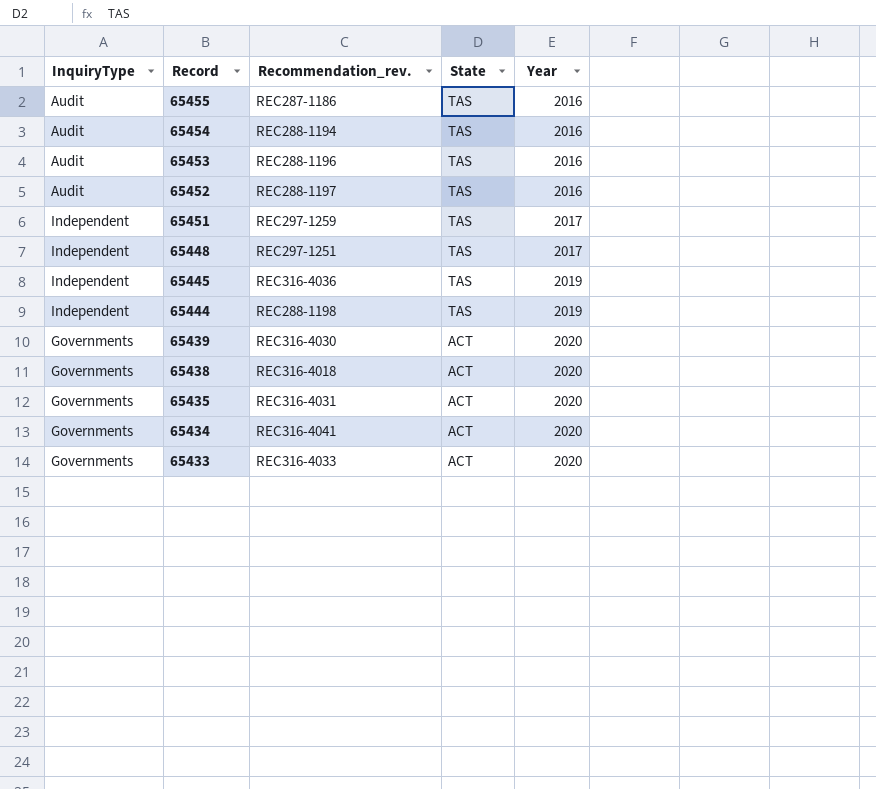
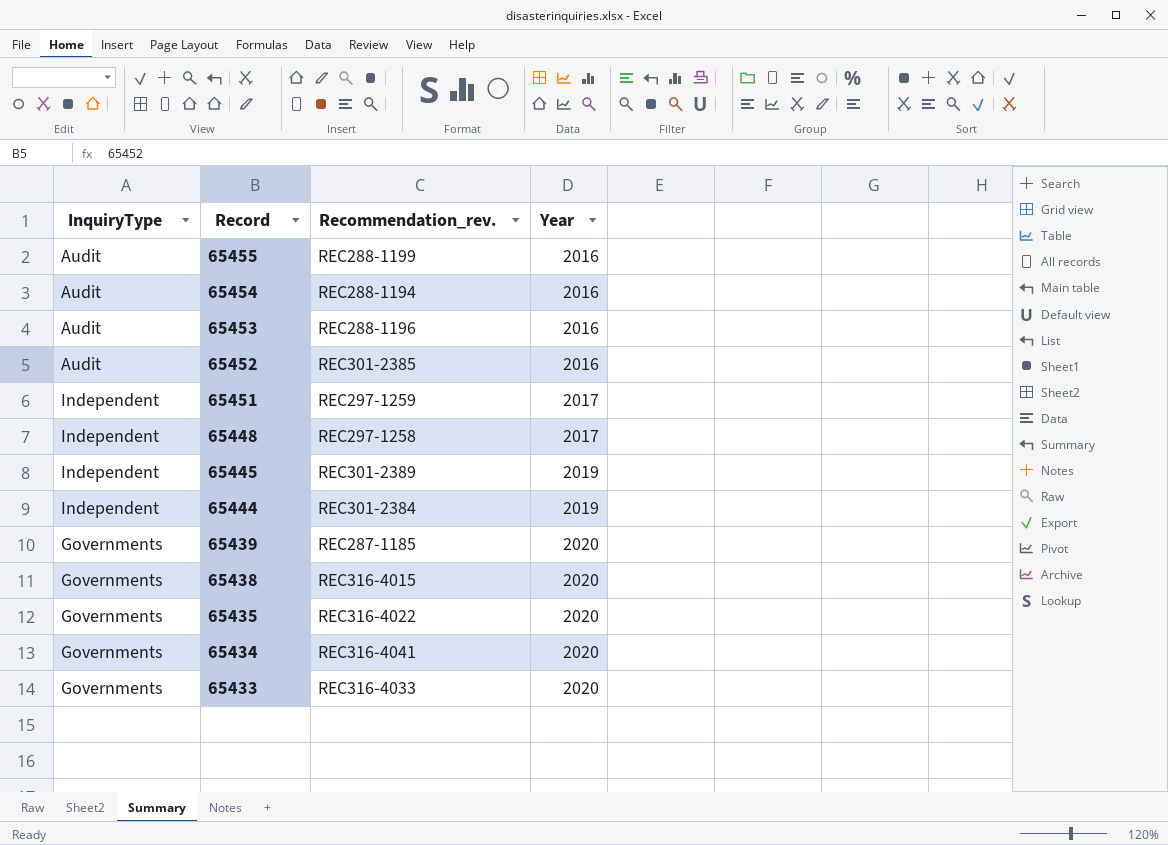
column State | position: 4 -> none
65455 | Recommendation_rev.: REC287-1186 -> REC288-1199
65452 | Recommendation_rev.: REC288-1197 -> REC301-2385
65448 | Recommendation_rev.: REC297-1251 -> REC297-1258
65445 | Recommendation_rev.: REC316-4036 -> REC301-2389
65444 | Recommendation_rev.: REC288-1198 -> REC301-2384
65439 | Recommendation_rev.: REC316-4030 -> REC287-1185
65438 | Recommendation_rev.: REC316-4018 -> REC316-4015
65435 | Recommendation_rev.: REC316-4031 -> REC316-4022

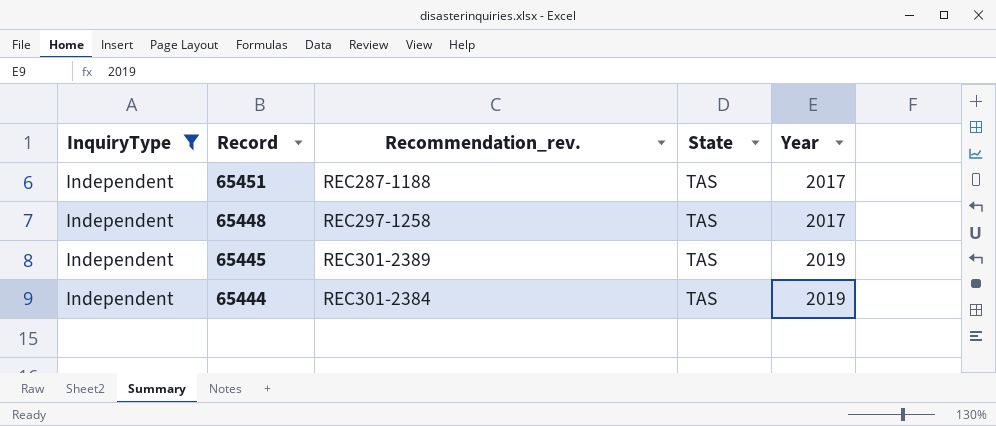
filter: none -> InquiryType = Independent
column State | position: none -> 4
65451 | Recommendation_rev.: REC297-1259 -> REC287-1188

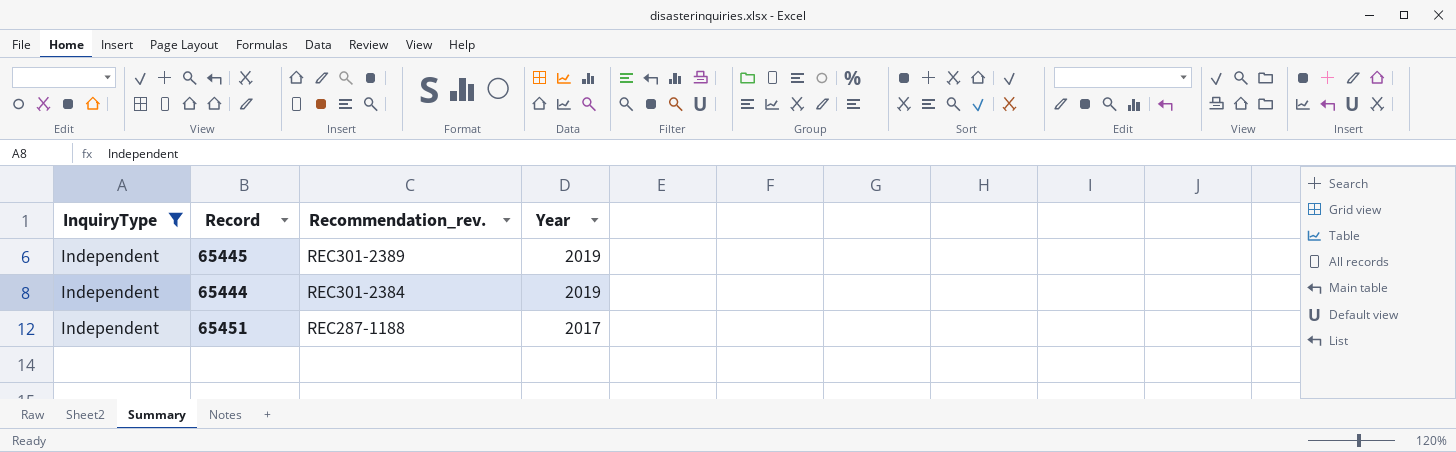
row order: Record descending -> Recommendation_rev. descending
column State | position: 4 -> none
row 65448: Independent | REC297-1258 | TAS | 2017 -> none

